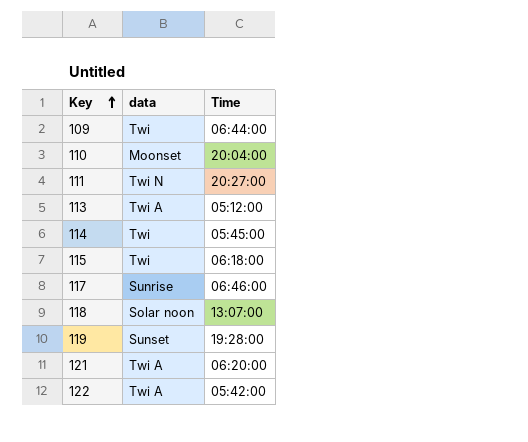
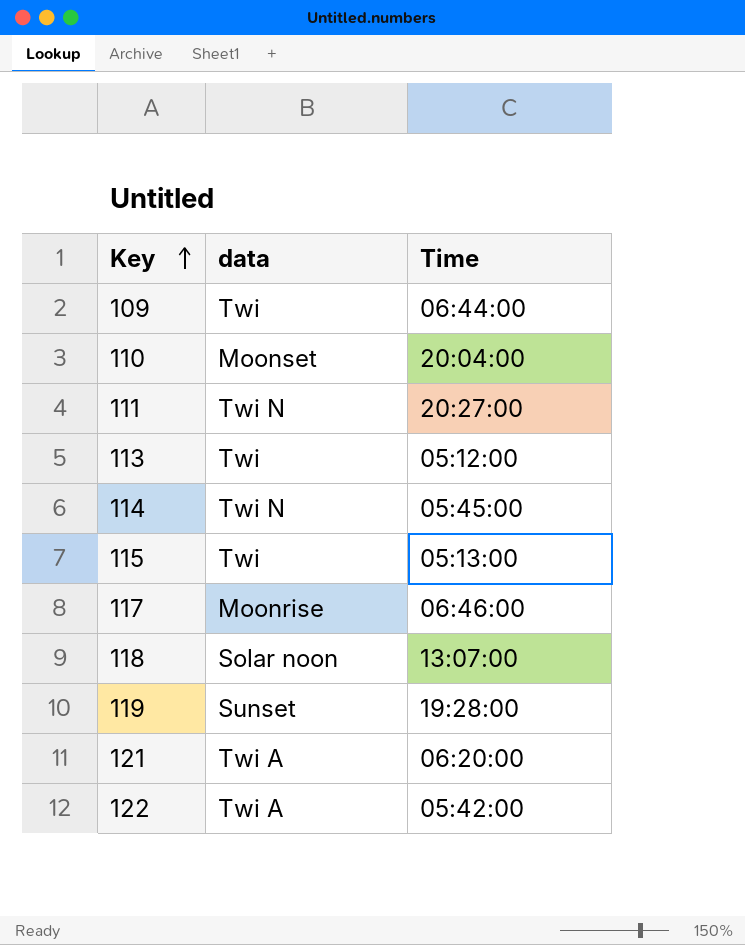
113 | data: Twi A -> Twi
114 | data: Twi -> Twi N
115 | Time: 06:18:00 -> 05:13:00
117 | data: Sunrise -> Moonrise

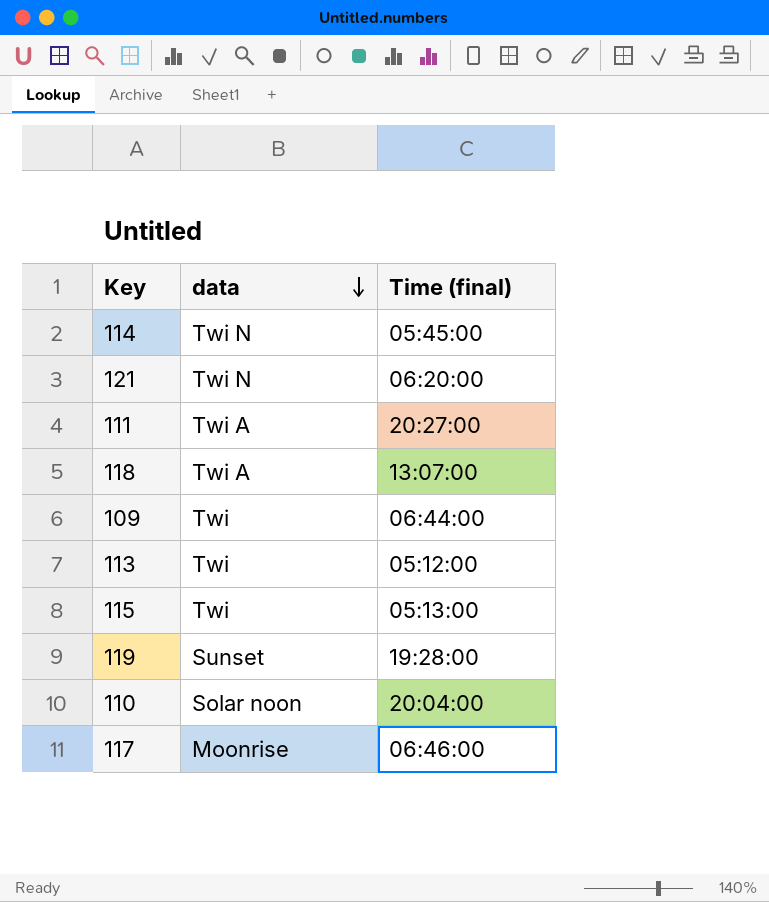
row order: Key ascending -> data descending
column name: Time -> Time (final)
row 122: Twi A | 05:42:00 -> none
121 | data: Twi A -> Twi N
111 | data: Twi N -> Twi A
118 | data: Solar noon -> Twi A
110 | data: Moonset -> Solar noon

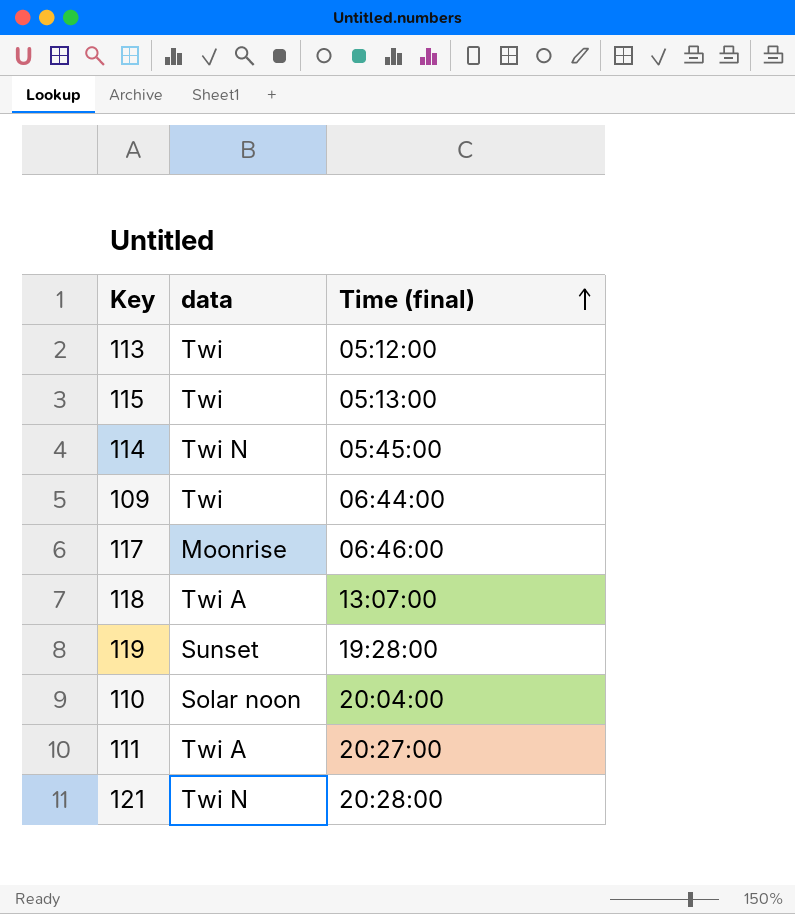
row order: data descending -> Time (final) ascending
121 | Time (final): 06:20:00 -> 20:28:00

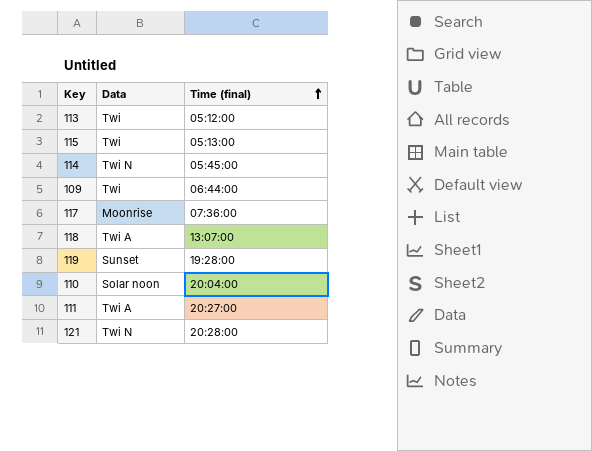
column name: data -> Data
117 | Time (final): 06:46:00 -> 07:36:00

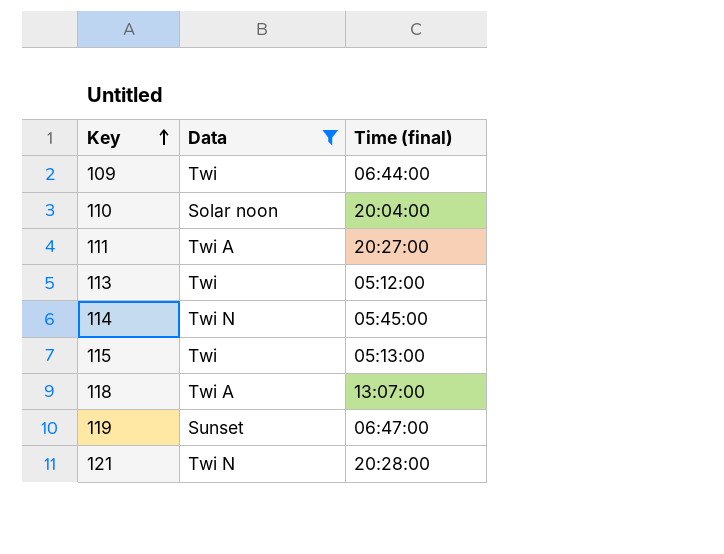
filter: none -> Data != Moonrise
row order: Time (final) ascending -> Key ascending
119 | Time (final): 19:28:00 -> 06:47:00

